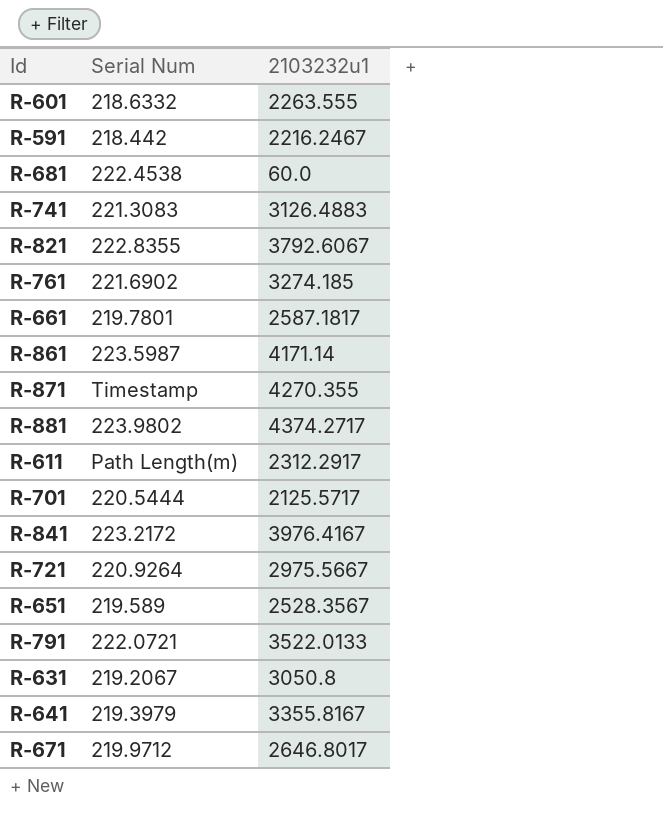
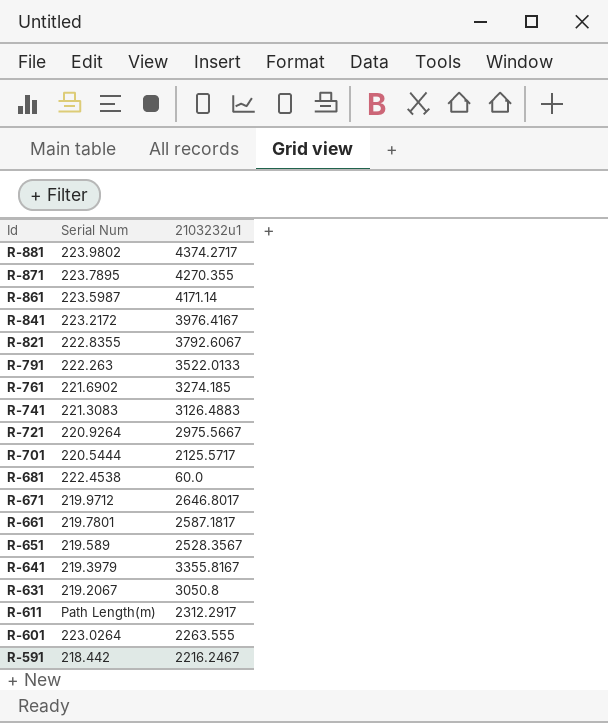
row order: none -> Id descending
R-871 | Serial Num: Timestamp -> 223.7895
R-791 | Serial Num: 222.0721 -> 222.263
R-601 | Serial Num: 218.6332 -> 223.0264

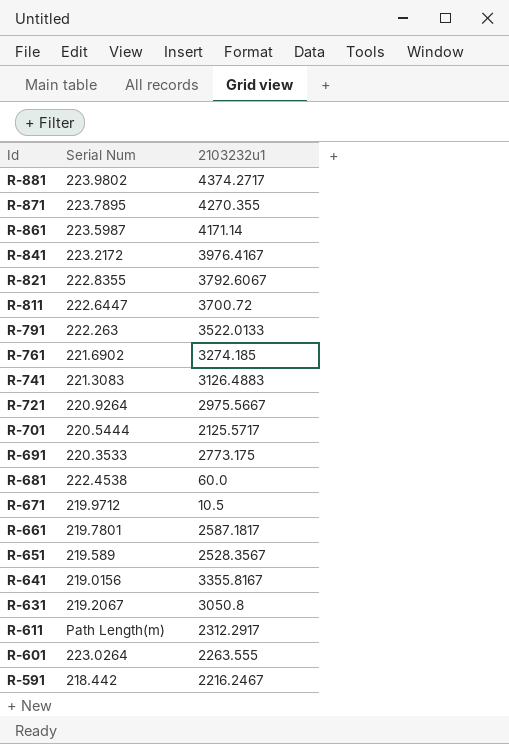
row R-811: none -> 222.6447 | 3700.72
row R-691: none -> 220.3533 | 2773.175
R-671 | 2103232u1: 2646.8017 -> 10.5
R-641 | Serial Num: 219.3979 -> 219.0156

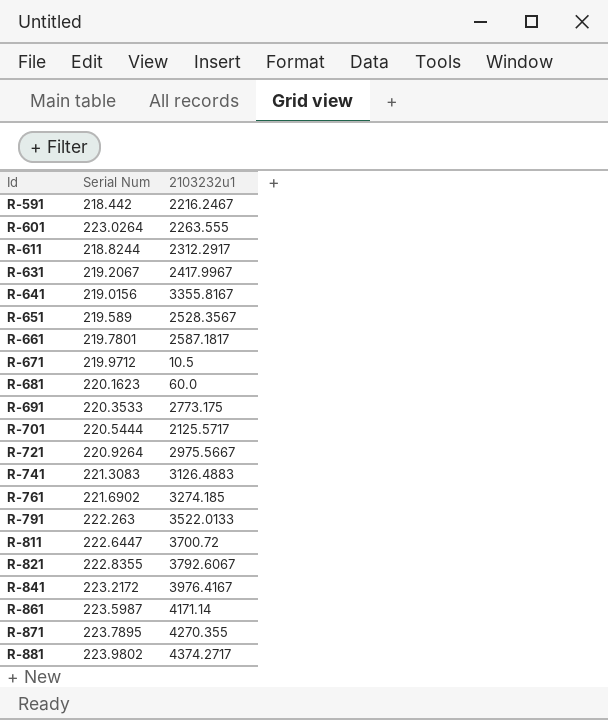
row order: Id descending -> Id ascending
R-611 | Serial Num: Path Length(m) -> 218.8244
R-631 | 2103232u1: 3050.8 -> 2417.9967
R-681 | Serial Num: 222.4538 -> 220.1623

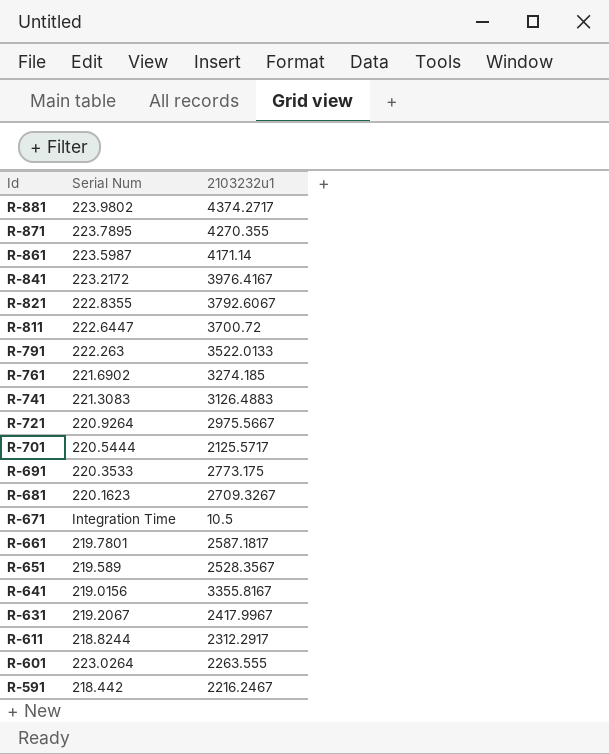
row order: Id ascending -> Id descending
R-681 | 2103232u1: 60.0 -> 2709.3267
R-671 | Serial Num: 219.9712 -> Integration Time

